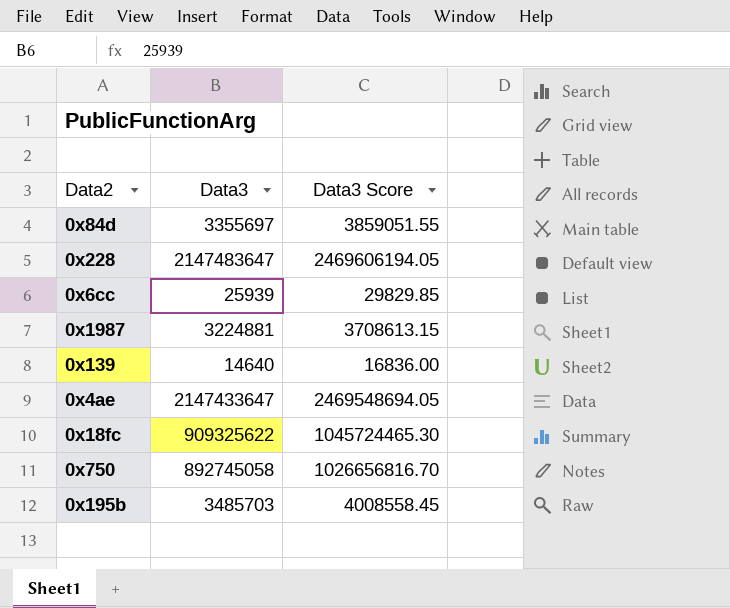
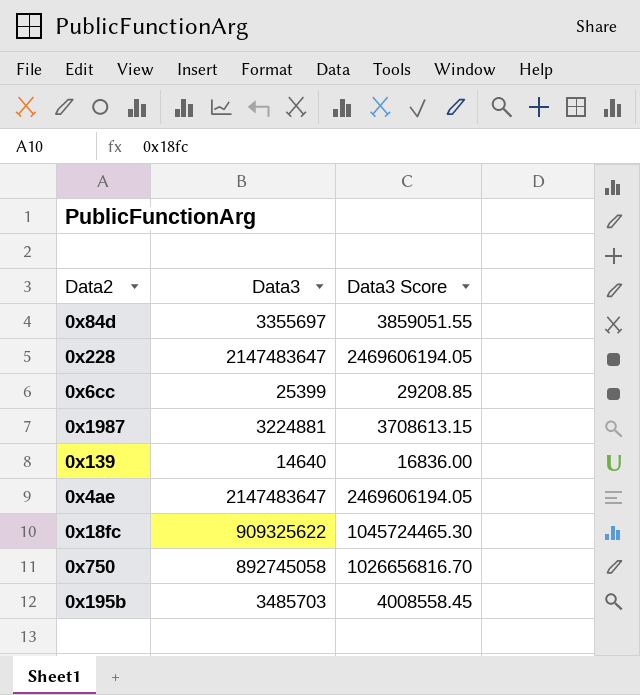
0x6cc | Data3: 25939 -> 25399
0x6cc | Data3 Score: 29829.85 -> 29208.85
0x4ae | Data3: 2147433647 -> 2147483647
0x4ae | Data3 Score: 2469548694.05 -> 2469606194.05

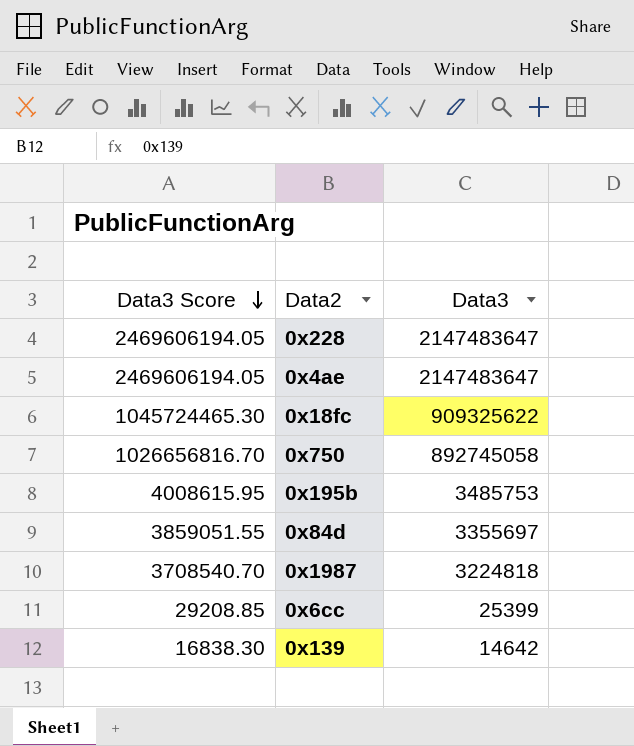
row order: none -> Data3 Score descending
column Data3 Score | position: 3 -> 1
0x195b | Data3 Score: 4008558.45 -> 4008615.95
0x195b | Data3: 3485703 -> 3485753
0x1987 | Data3 Score: 3708613.15 -> 3708540.70
0x1987 | Data3: 3224881 -> 3224818
0x139 | Data3 Score: 16836.00 -> 16838.30
0x139 | Data3: 14640 -> 14642

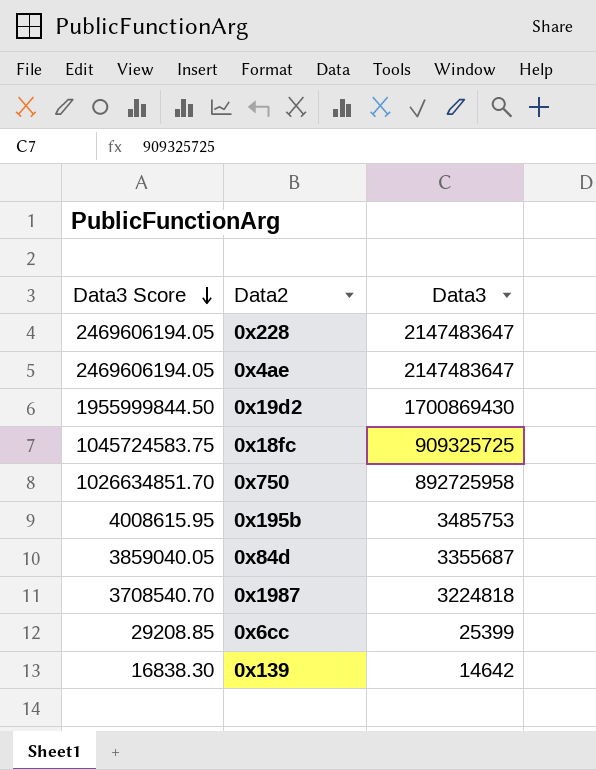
row 0x19d2: none -> 1955999844.50 | 1700869430
0x18fc | Data3 Score: 1045724465.30 -> 1045724583.75
0x18fc | Data3: 909325622 -> 909325725
0x750 | Data3 Score: 1026656816.70 -> 1026634851.70
0x750 | Data3: 892745058 -> 892725958
0x84d | Data3 Score: 3859051.55 -> 3859040.05
0x84d | Data3: 3355697 -> 3355687

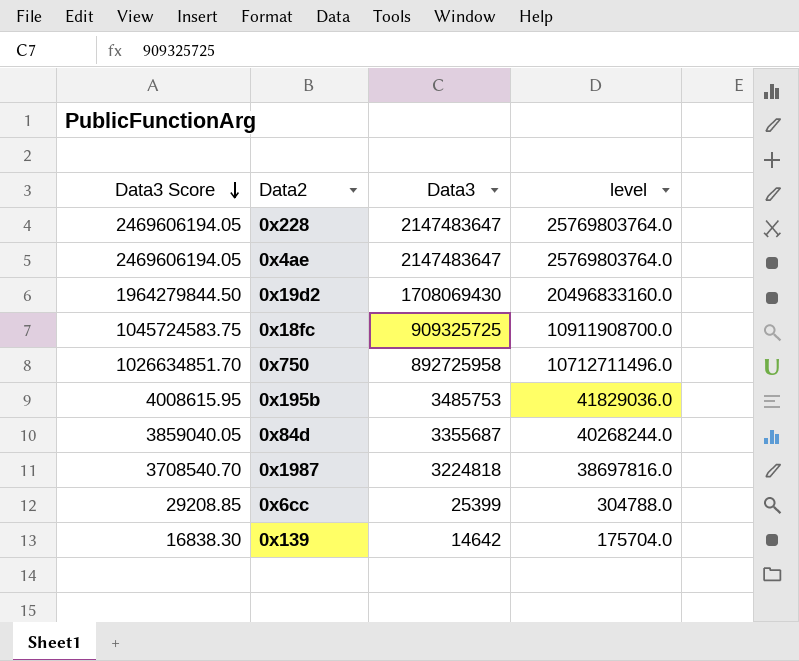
column level | formula: none -> [Data3] * 12
0x19d2 | Data3 Score: 1955999844.50 -> 1964279844.50
0x19d2 | Data3: 1700869430 -> 1708069430

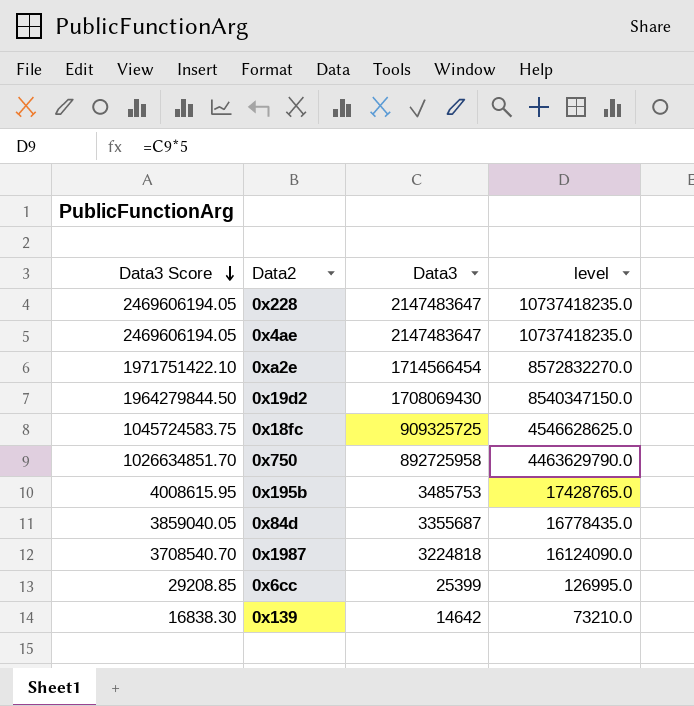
column level | formula: [Data3] * 12 -> [Data3] * 5
row 0xa2e: none -> 1971751422.10 | 1714566454 | 8572832270.0

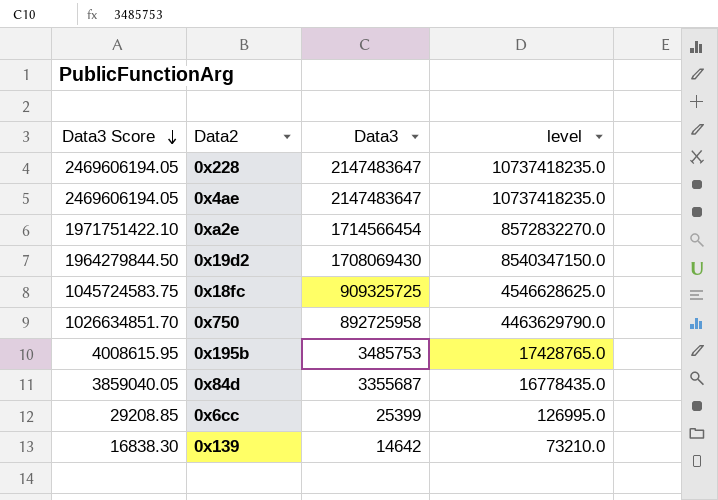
row 0x1987: 3708540.70 | 3224818 | 16124090.0 -> none

